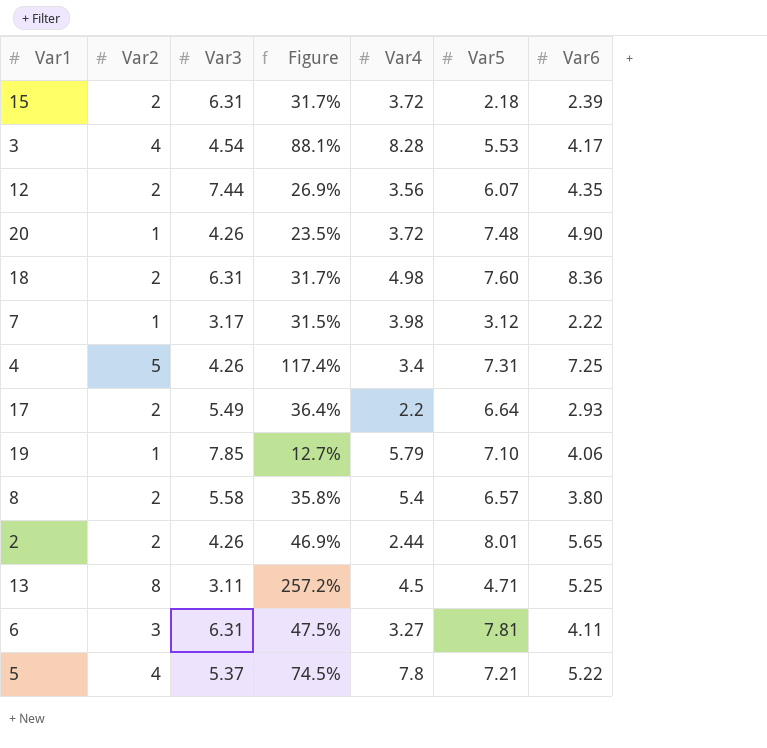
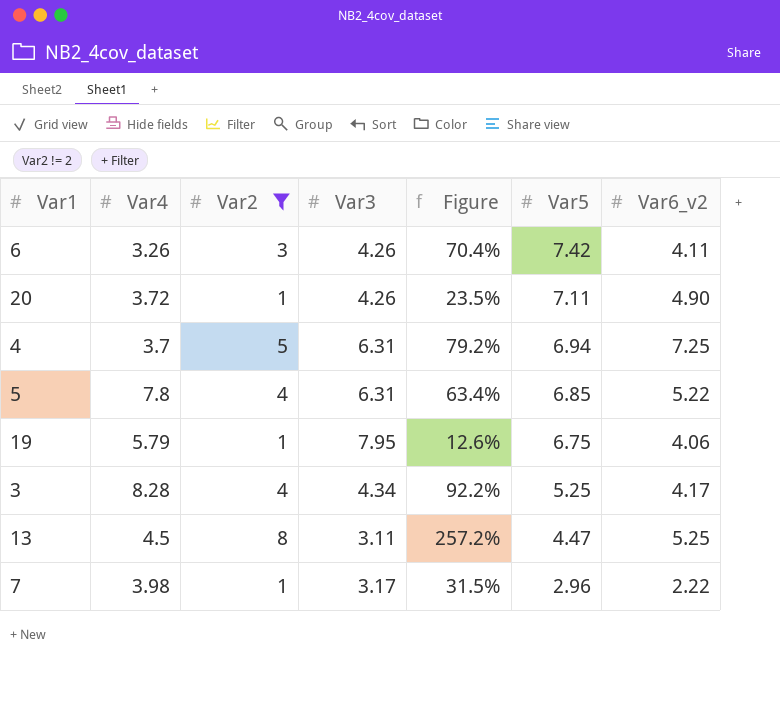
filter: none -> Var2 != 2
row order: none -> Var5 descending
column Var4 | position: 5 -> 2
column name: Var6 -> Var6_v2
6 | Var4: 3.27 -> 3.26
6 | Var3: 6.31 -> 4.26
6 | Figure: 47.5% -> 70.4%
6 | Var5: 7.81 -> 7.42
20 | Var5: 7.48 -> 7.11
4 | Var4: 3.4 -> 3.7
4 | Var3: 4.26 -> 6.31
4 | Figure: 117.4% -> 79.2%
4 | Var5: 7.31 -> 6.94
5 | Var3: 5.37 -> 6.31
5 | Figure: 74.5% -> 63.4%
5 | Var5: 7.21 -> 6.85
19 | Var3: 7.85 -> 7.95
19 | Figure: 12.7% -> 12.6%
19 | Var5: 7.10 -> 6.75
3 | Var3: 4.54 -> 4.34
3 | Figure: 88.1% -> 92.2%
3 | Var5: 5.53 -> 5.25
13 | Var5: 4.71 -> 4.47
7 | Var5: 3.12 -> 2.96

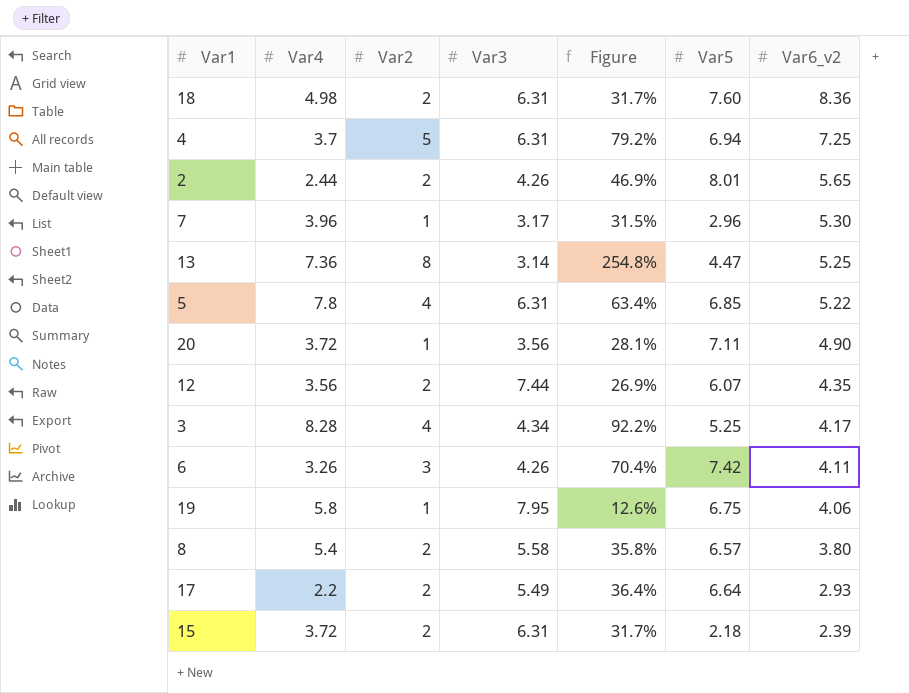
filter: Var2 != 2 -> none
row order: Var5 descending -> Var6_v2 descending
7 | Var4: 3.98 -> 3.96
7 | Var6_v2: 2.22 -> 5.30
13 | Var4: 4.5 -> 7.36
13 | Var3: 3.11 -> 3.14
13 | Figure: 257.2% -> 254.8%
20 | Var3: 4.26 -> 3.56
20 | Figure: 23.5% -> 28.1%
19 | Var4: 5.79 -> 5.8

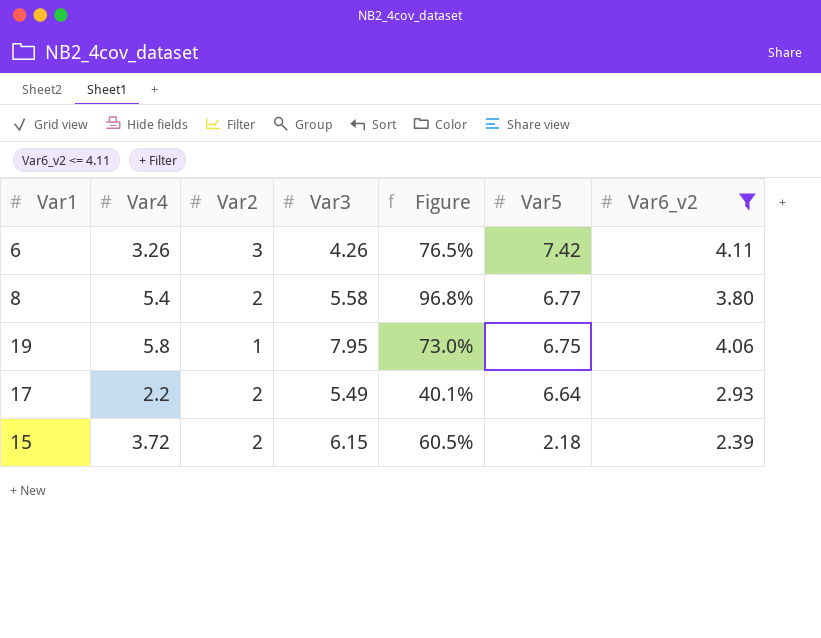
filter: none -> Var6_v2 <= 4.11
row order: Var6_v2 descending -> Var5 descending
column Figure | formula: [Var2] / [Var3] -> [Var4] / [Var3]
8 | Var5: 6.57 -> 6.77
15 | Var3: 6.31 -> 6.15

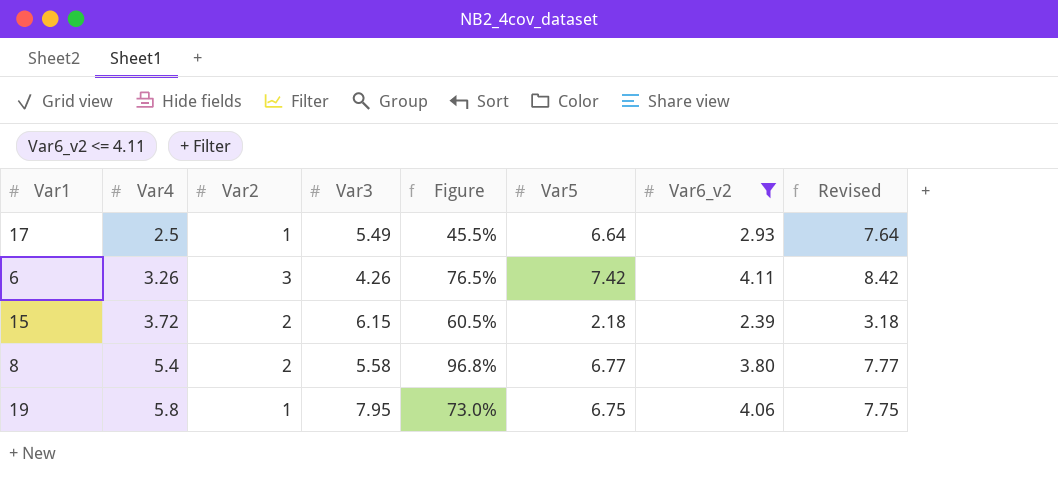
row order: Var5 descending -> Var4 ascending
column Revised | formula: none -> [Var5] + 1
17 | Var4: 2.2 -> 2.5
17 | Var2: 2 -> 1
17 | Figure: 40.1% -> 45.5%

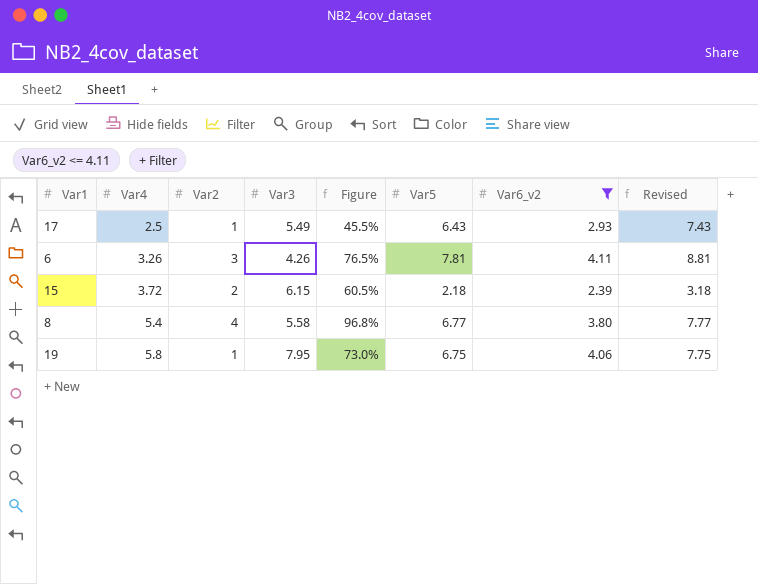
17 | Var5: 6.64 -> 6.43
17 | Revised: 7.64 -> 7.43
6 | Var5: 7.42 -> 7.81
6 | Revised: 8.42 -> 8.81
8 | Var2: 2 -> 4

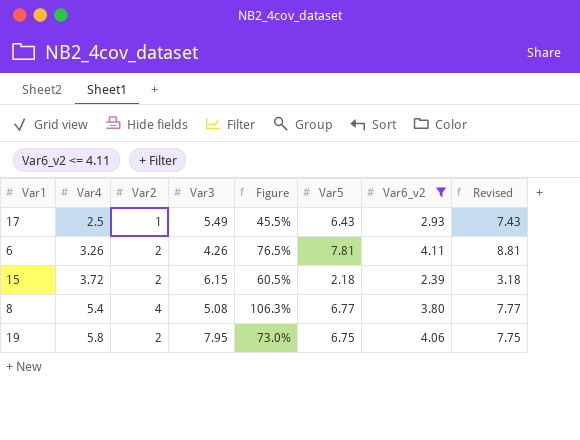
6 | Var2: 3 -> 2
8 | Var3: 5.58 -> 5.08
8 | Figure: 96.8% -> 106.3%
19 | Var2: 1 -> 2

